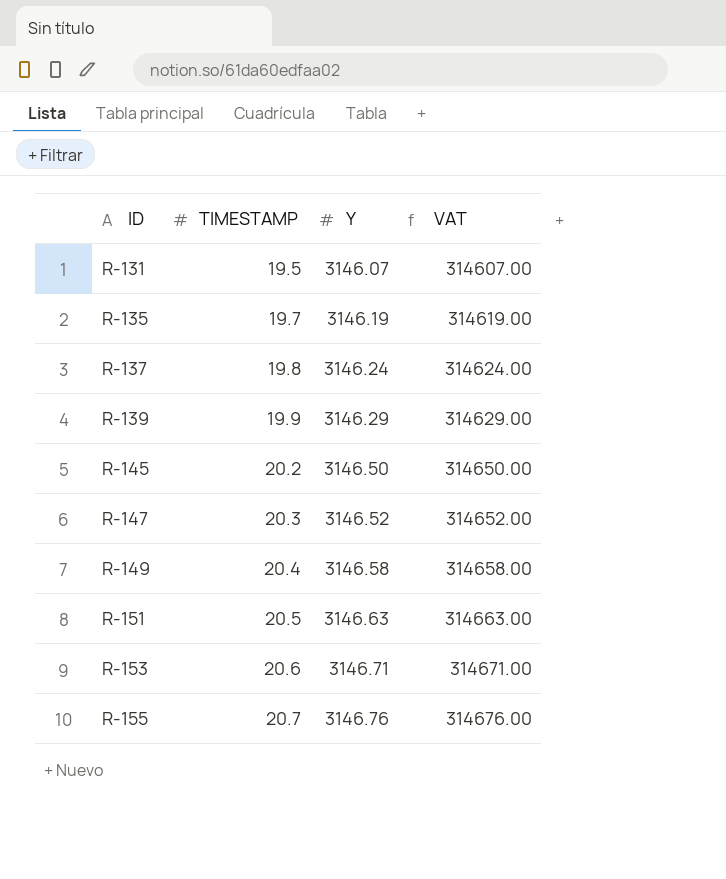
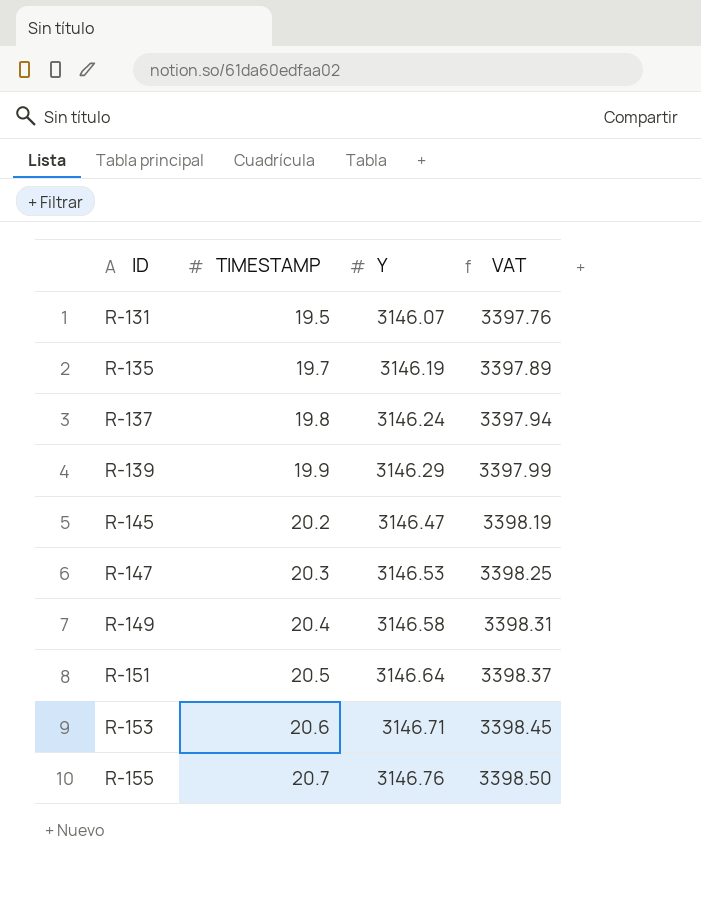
column VAT | formula: [Y] * 100 -> [Y] * 1.08
R-145 | Y: 3146.50 -> 3146.47
R-147 | Y: 3146.52 -> 3146.53
R-151 | Y: 3146.63 -> 3146.64

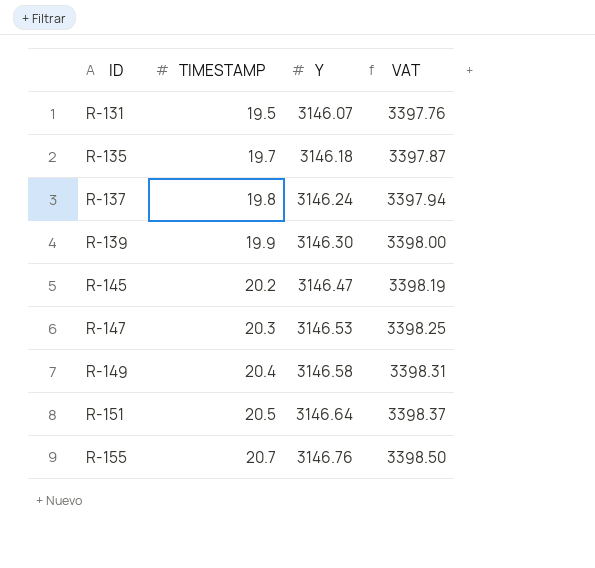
row R-153: 20.6 | 3146.71 | 3398.45 -> none
R-135 | Y: 3146.19 -> 3146.18
R-135 | VAT: 3397.89 -> 3397.87
R-139 | Y: 3146.29 -> 3146.30
R-139 | VAT: 3397.99 -> 3398.00

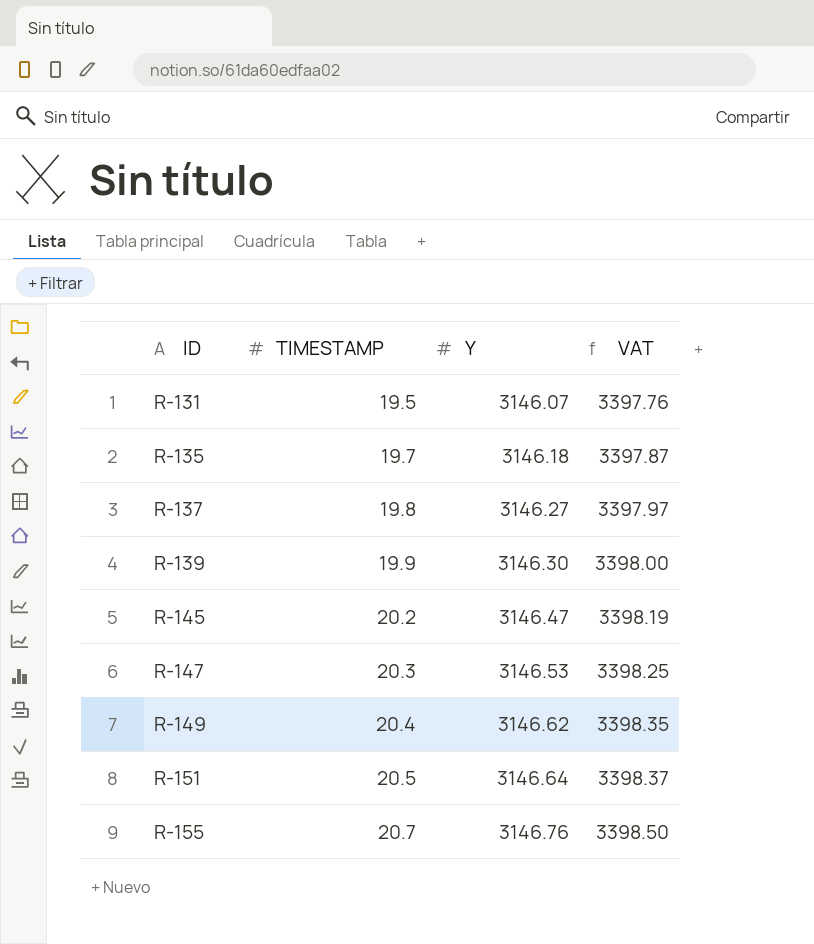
R-137 | Y: 3146.24 -> 3146.27
R-137 | VAT: 3397.94 -> 3397.97
R-149 | Y: 3146.58 -> 3146.62
R-149 | VAT: 3398.31 -> 3398.35

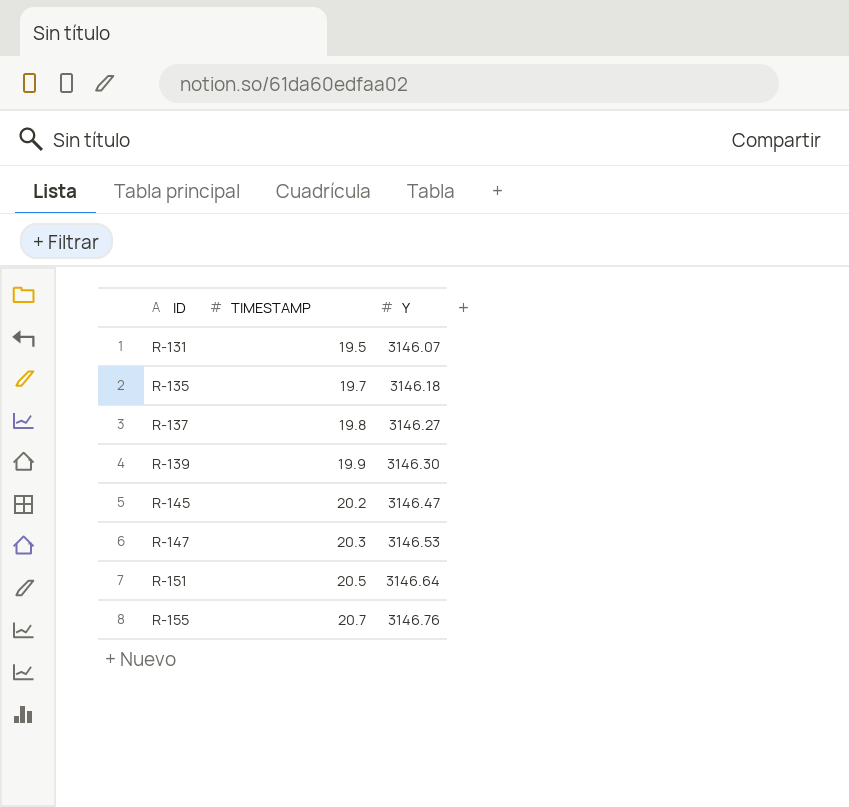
column VAT | formula: [Y] * 1.08 -> none
row R-149: 20.4 | 3146.62 | 3398.35 -> none

